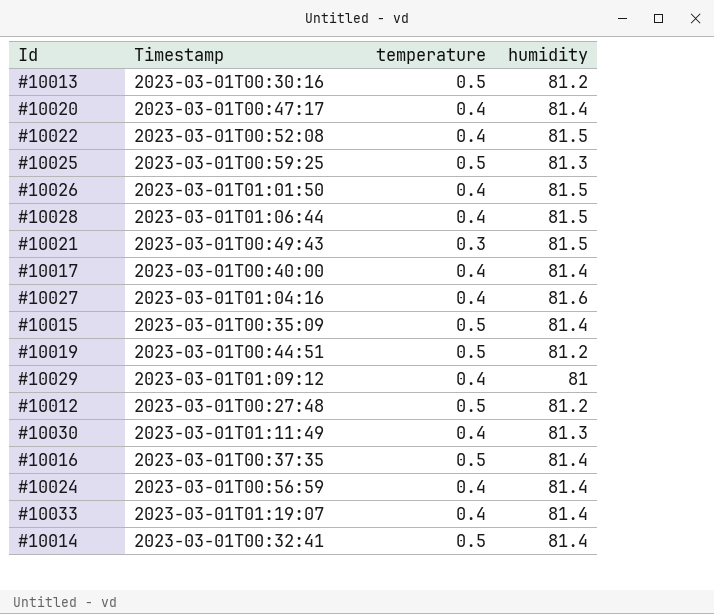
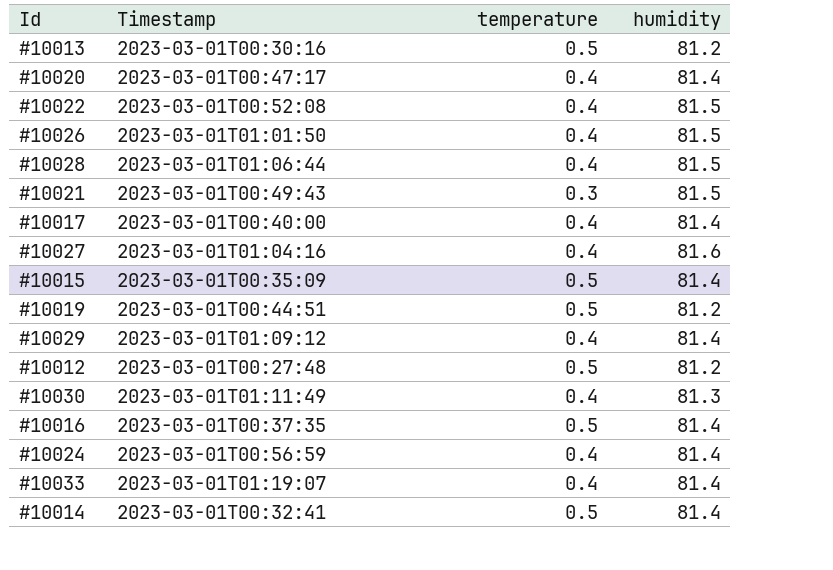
row #10025: 2023-03-01T00:59:25 | 0.5 | 81.3 -> none
#10029 | humidity: 81 -> 81.4

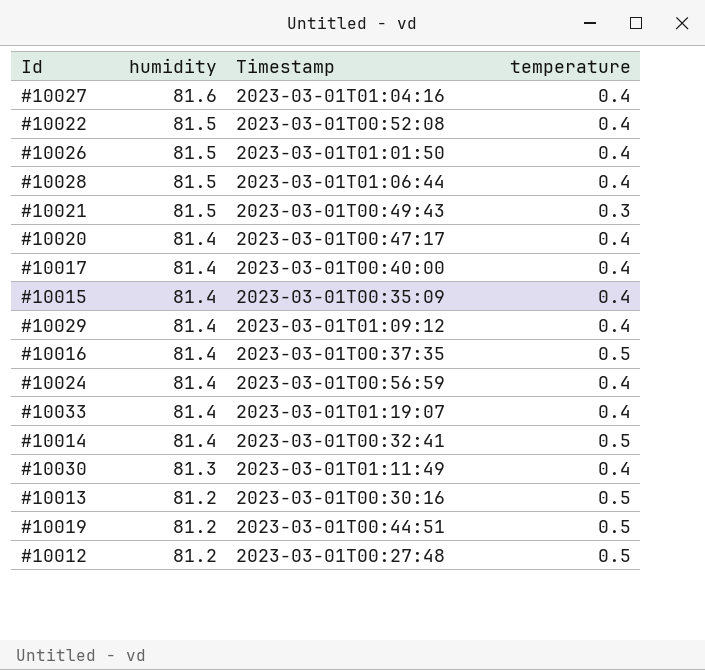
row order: none -> humidity descending
column humidity | position: 4 -> 2
#10015 | temperature: 0.5 -> 0.4

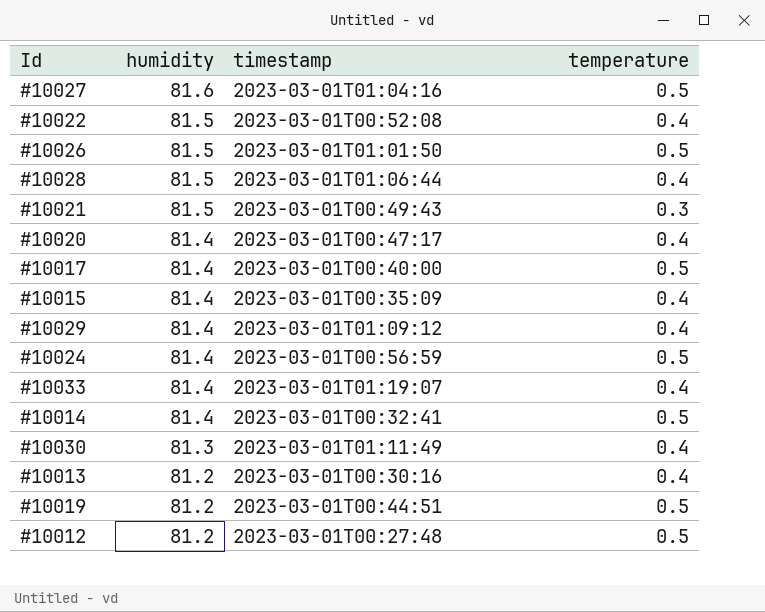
column name: Timestamp -> timestamp
row #10016: 81.4 | 2023-03-01T00:37:35 | 0.5 -> none
#10027 | temperature: 0.4 -> 0.5
#10026 | temperature: 0.4 -> 0.5
#10017 | temperature: 0.4 -> 0.5
#10024 | temperature: 0.4 -> 0.5
#10013 | temperature: 0.5 -> 0.4

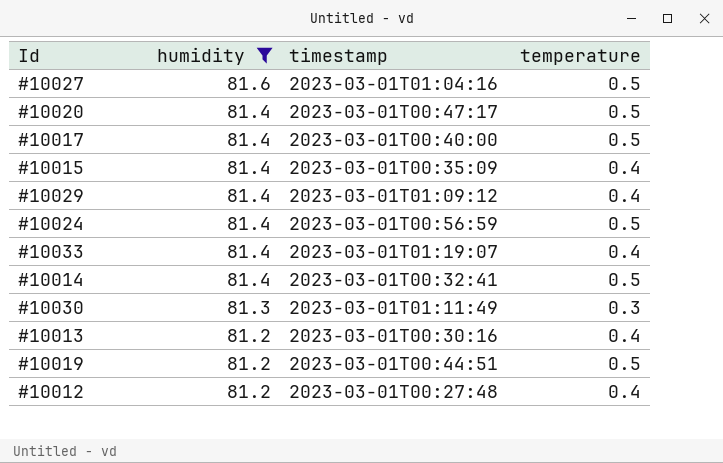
filter: none -> humidity != 81.5
#10020 | temperature: 0.4 -> 0.5
#10030 | temperature: 0.4 -> 0.3
#10012 | temperature: 0.5 -> 0.4

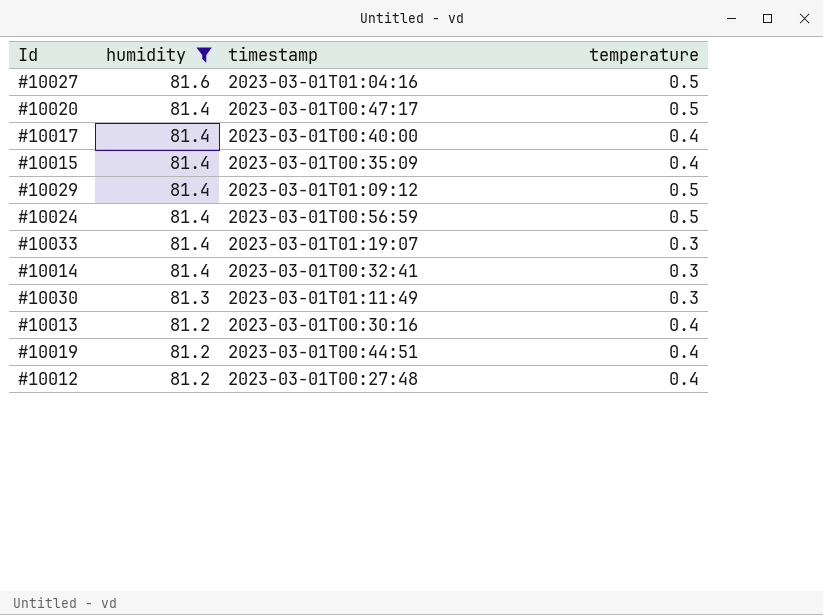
#10017 | temperature: 0.5 -> 0.4
#10029 | temperature: 0.4 -> 0.5
#10033 | temperature: 0.4 -> 0.3
#10014 | temperature: 0.5 -> 0.3
#10019 | temperature: 0.5 -> 0.4

